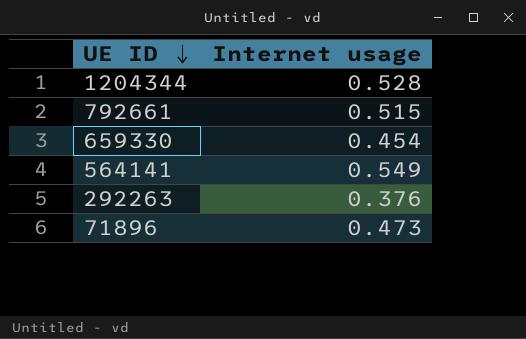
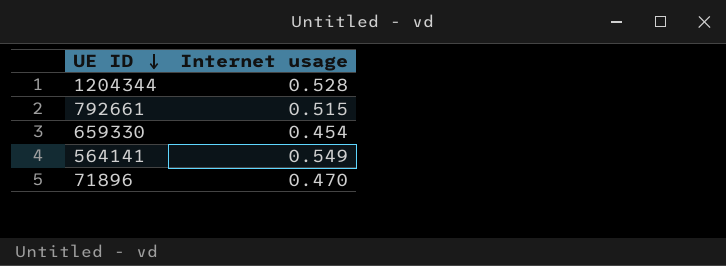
row 292263: 0.376 -> none
71896 | Internet usage: 0.473 -> 0.470

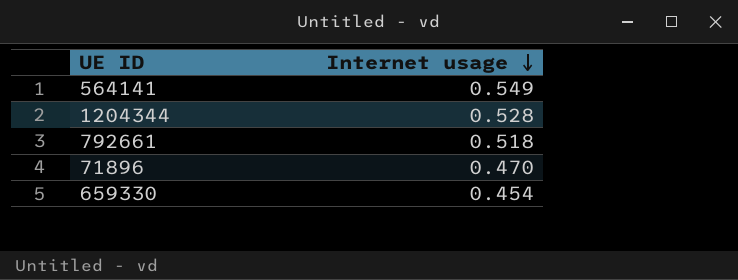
row order: UE ID descending -> Internet usage descending
792661 | Internet usage: 0.515 -> 0.518

